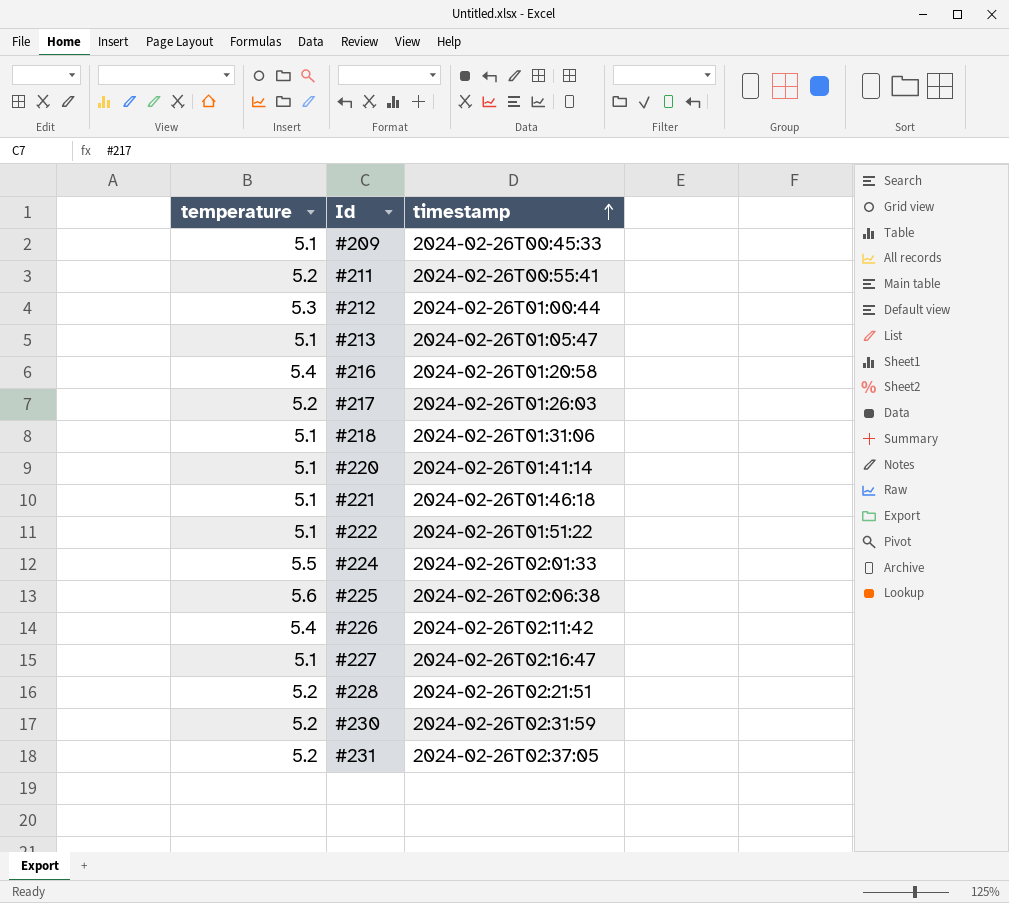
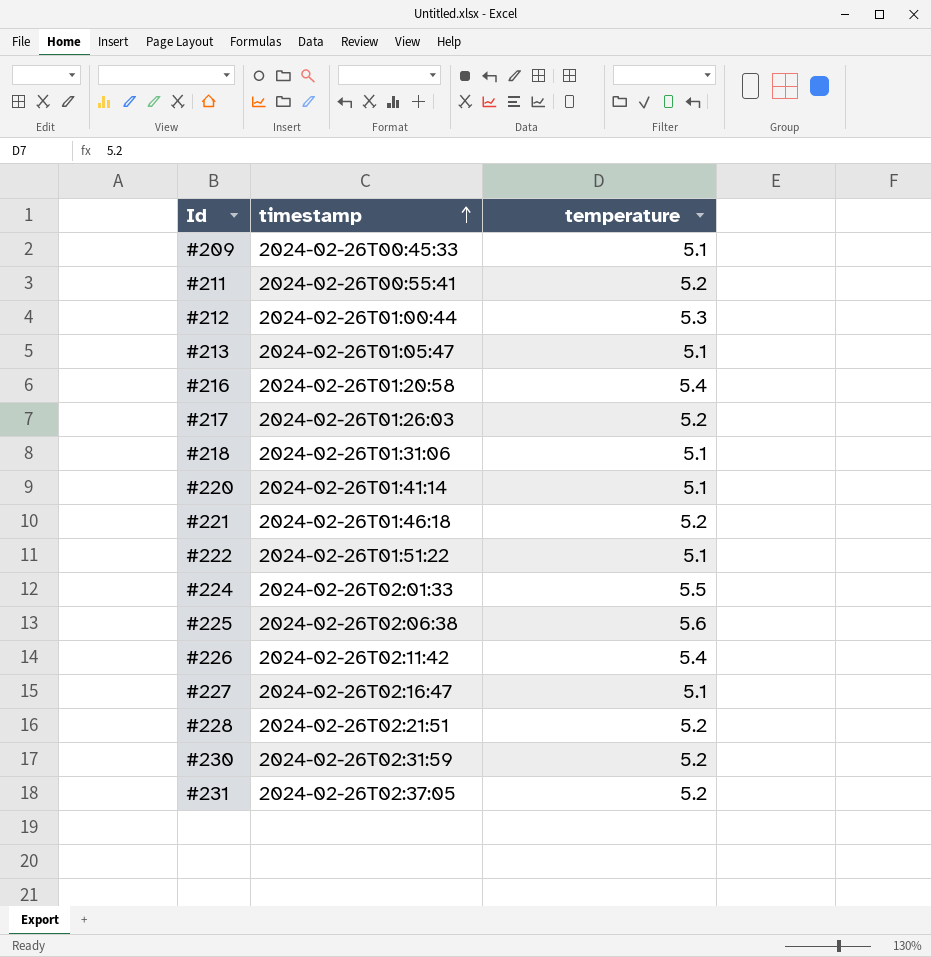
column temperature | position: 1 -> 3
#221 | temperature: 5.1 -> 5.2

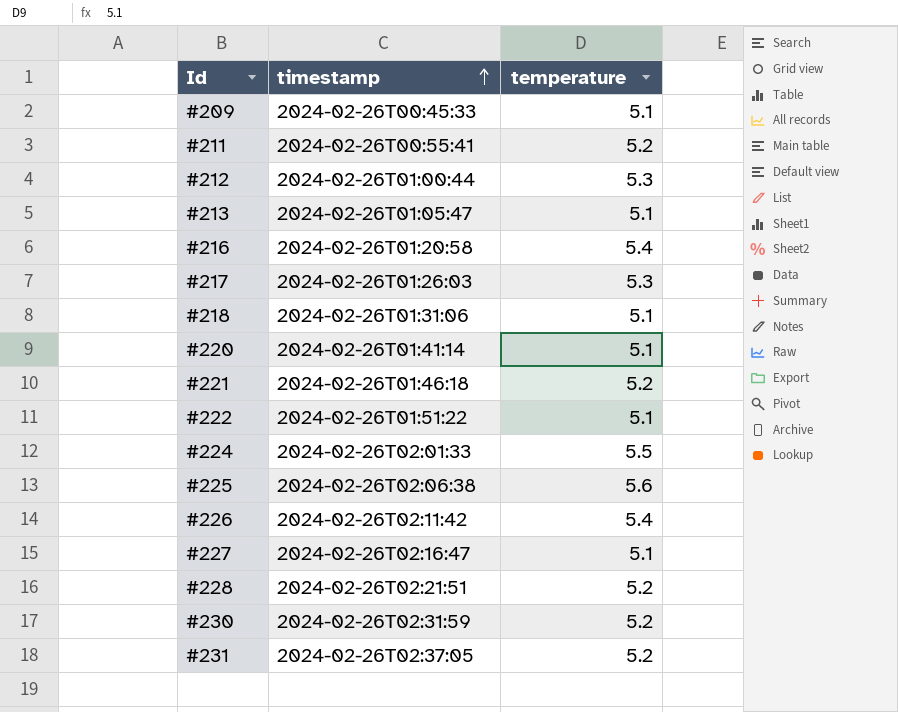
#217 | temperature: 5.2 -> 5.3

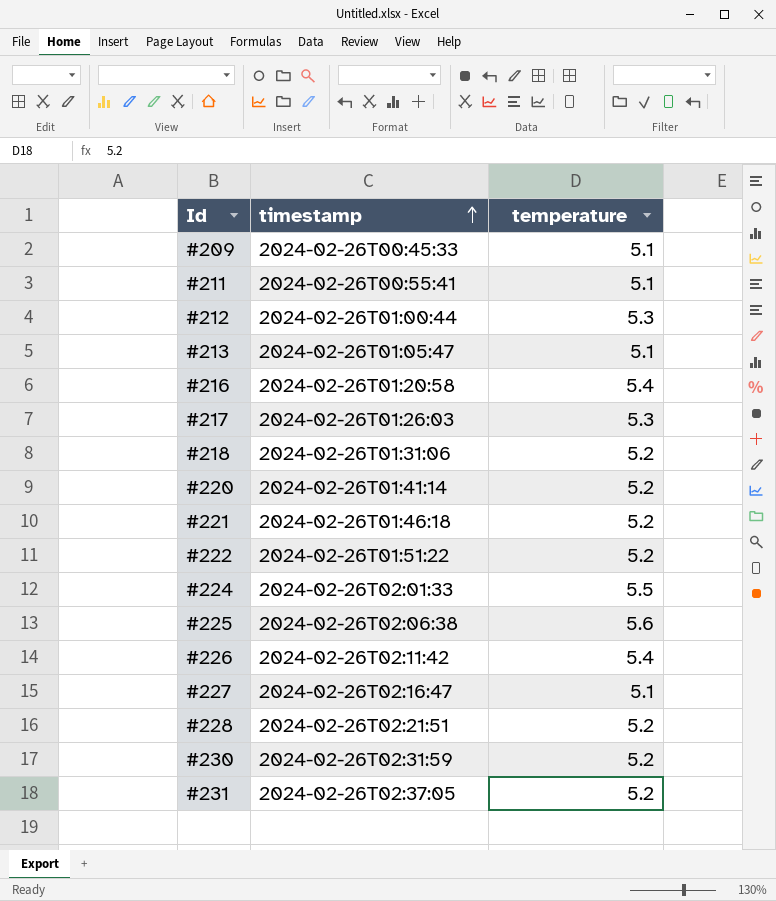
#211 | temperature: 5.2 -> 5.1
#218 | temperature: 5.1 -> 5.2
#220 | temperature: 5.1 -> 5.2
#222 | temperature: 5.1 -> 5.2

